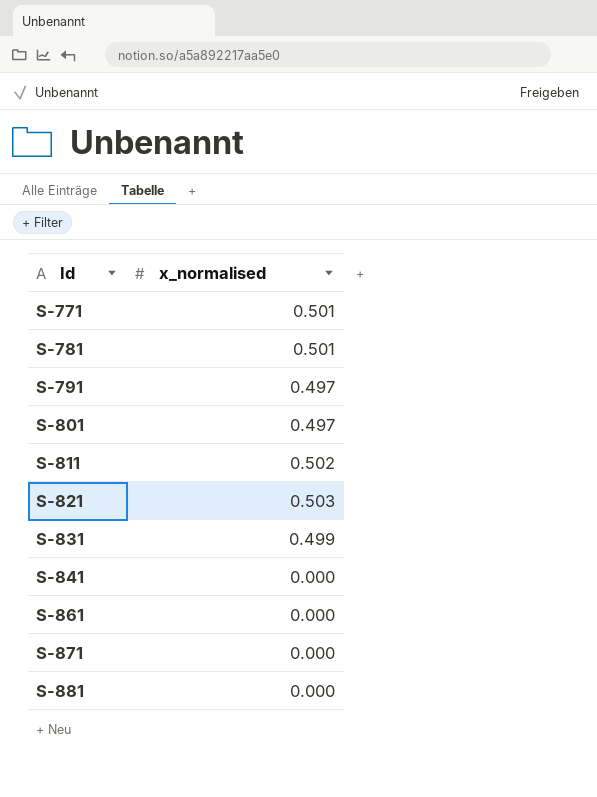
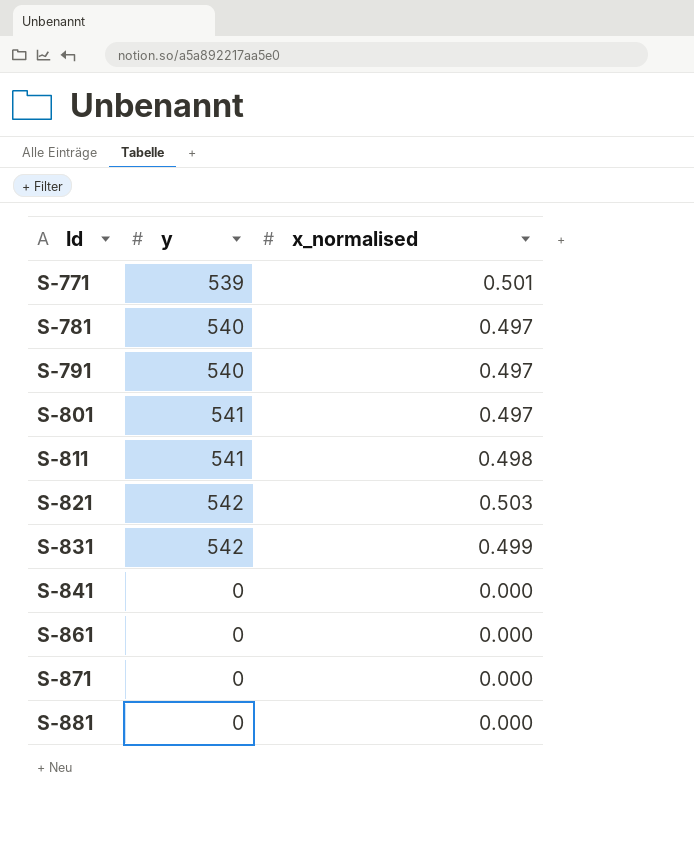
column y | position: none -> 2
S-781 | x_normalised: 0.501 -> 0.497
S-811 | x_normalised: 0.502 -> 0.498

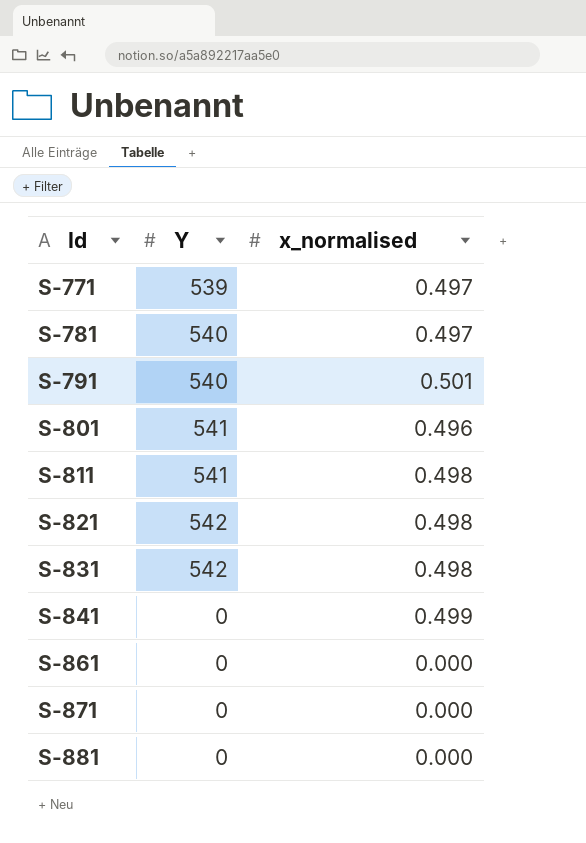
column name: y -> Y
S-771 | x_normalised: 0.501 -> 0.497
S-791 | x_normalised: 0.497 -> 0.501
S-801 | x_normalised: 0.497 -> 0.496
S-821 | x_normalised: 0.503 -> 0.498
S-831 | x_normalised: 0.499 -> 0.498
S-841 | x_normalised: 0.000 -> 0.499

